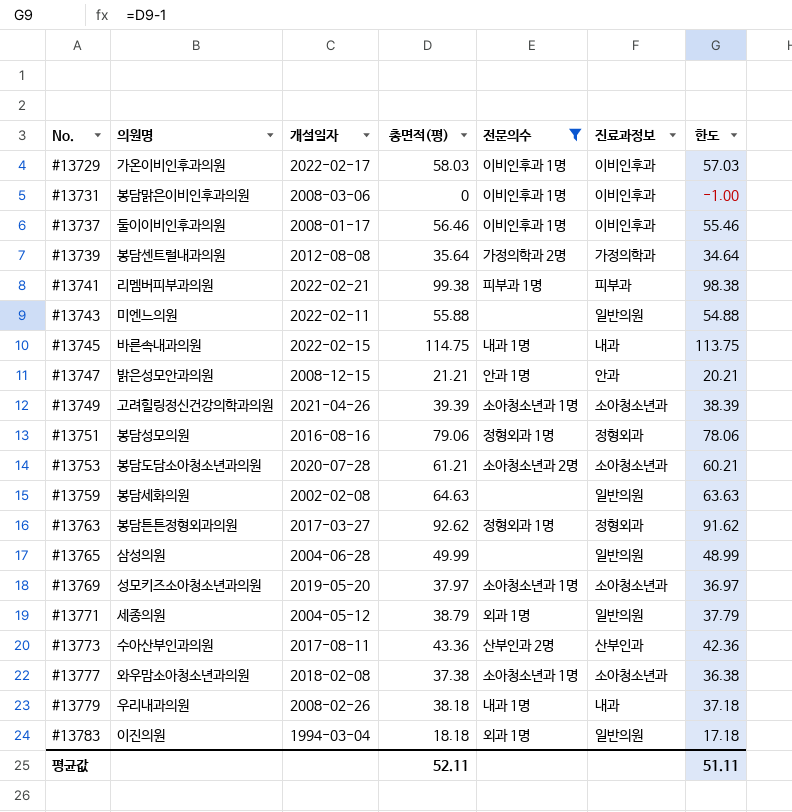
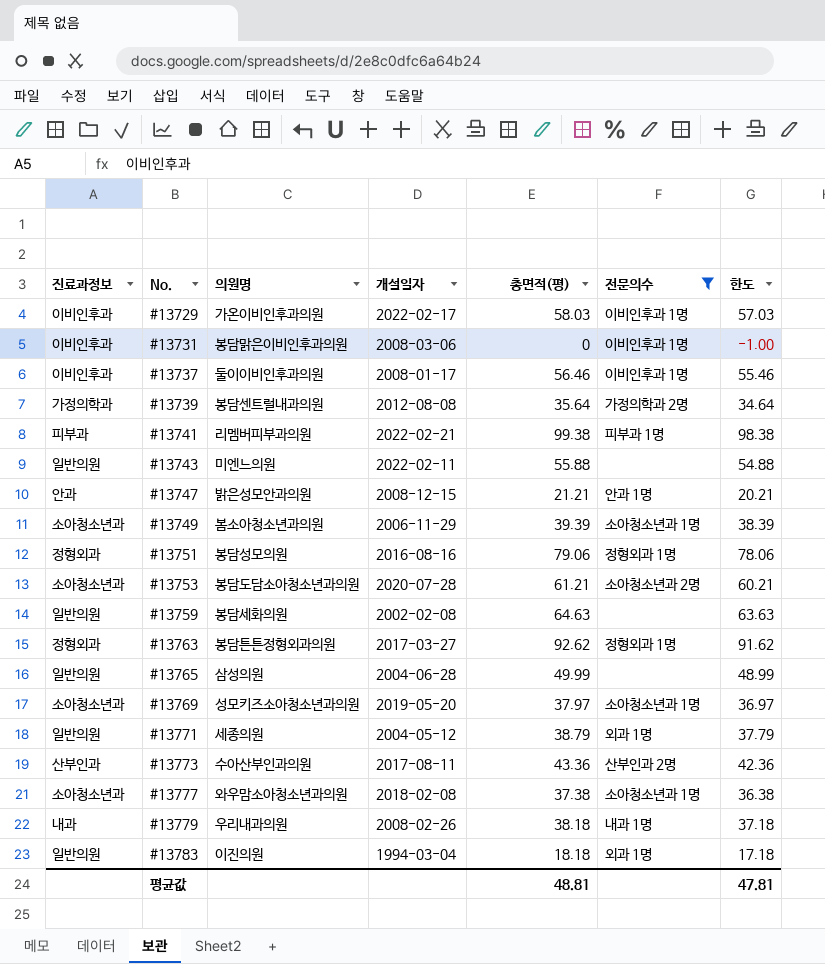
column 진료과정보 | position: 6 -> 1
row #13745: 바른속내과의원 | 2022-02-15 | 114.75 | 내과 1명 | 내과 | 113.75 -> none
#13749 | 의원명: 고려힐링정신건강의학과의원 -> 봄소아청소년과의원
#13749 | 개설일자: 2021-04-26 -> 2006-11-29
평균값 | 총면적(평): 52.11 -> 48.81
평균값 | 한도: 51.11 -> 47.81

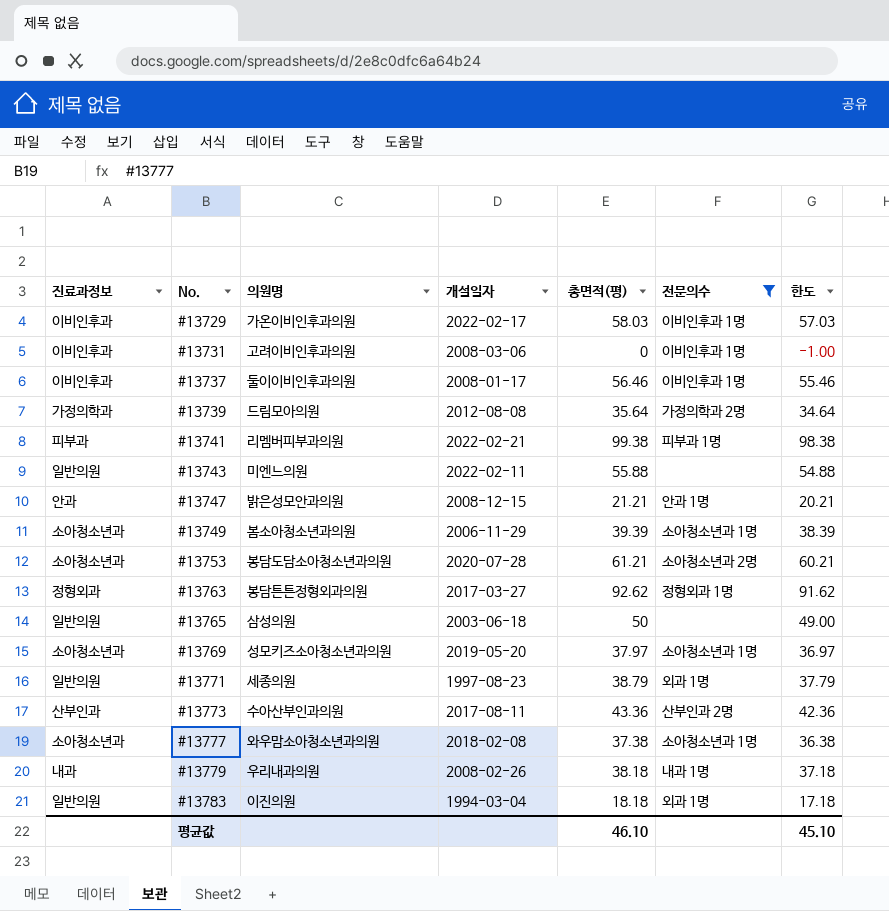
row #13751: 정형외과 | 봉담성모의원 | 2016-08-16 | 79.06 | 정형외과 1명 | 78.06 -> none
row #13759: 일반의원 | 봉담세화의원 | 2002-02-08 | 64.63 | none | 63.63 -> none
#13731 | 의원명: 봉담맑은이비인후과의원 -> 고려이비인후과의원
#13739 | 의원명: 봉담센트럴내과의원 -> 드림모아의원
#13765 | 개설일자: 2004-06-28 -> 2003-06-18
#13765 | 총면적(평): 49.99 -> 50
#13765 | 한도: 48.99 -> 49.00
#13771 | 개설일자: 2004-05-12 -> 1997-08-23
평균값 | 총면적(평): 48.81 -> 46.10
평균값 | 한도: 47.81 -> 45.10

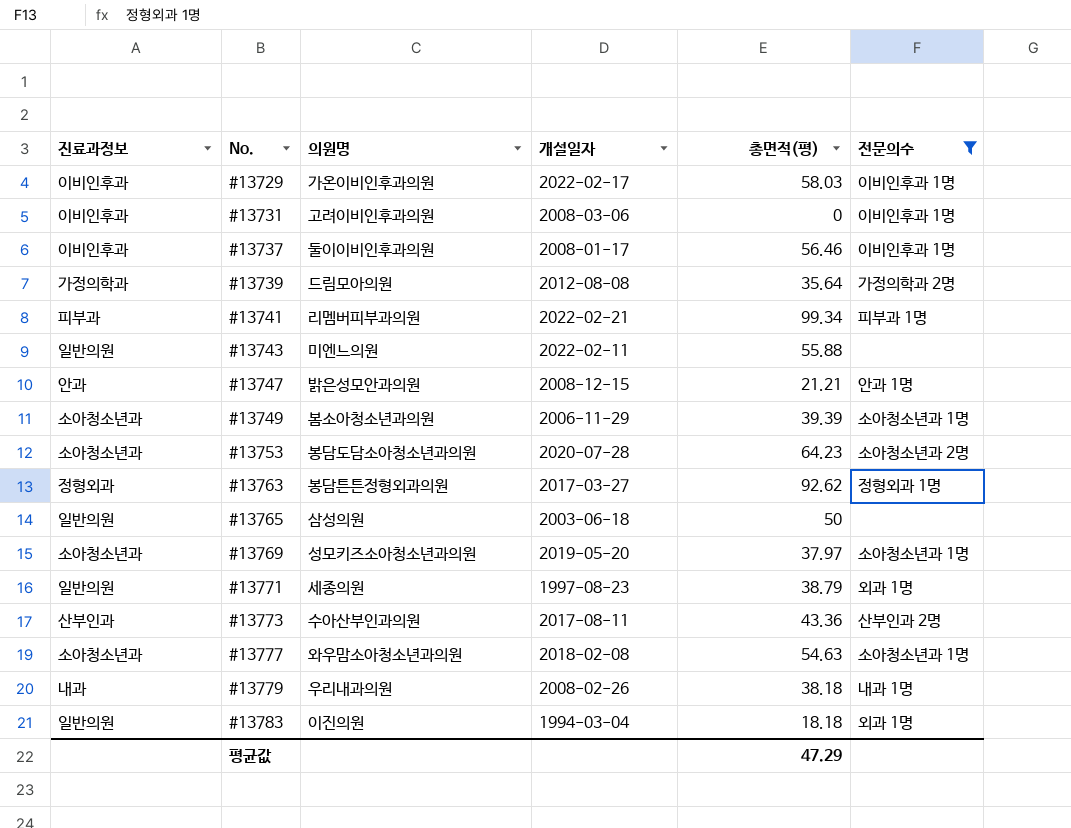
column 한도 | formula: [총면적(평)] - 1 -> none
#13741 | 총면적(평): 99.38 -> 99.34
#13753 | 총면적(평): 61.21 -> 64.23
#13777 | 총면적(평): 37.38 -> 54.63
평균값 | 총면적(평): 46.10 -> 47.29

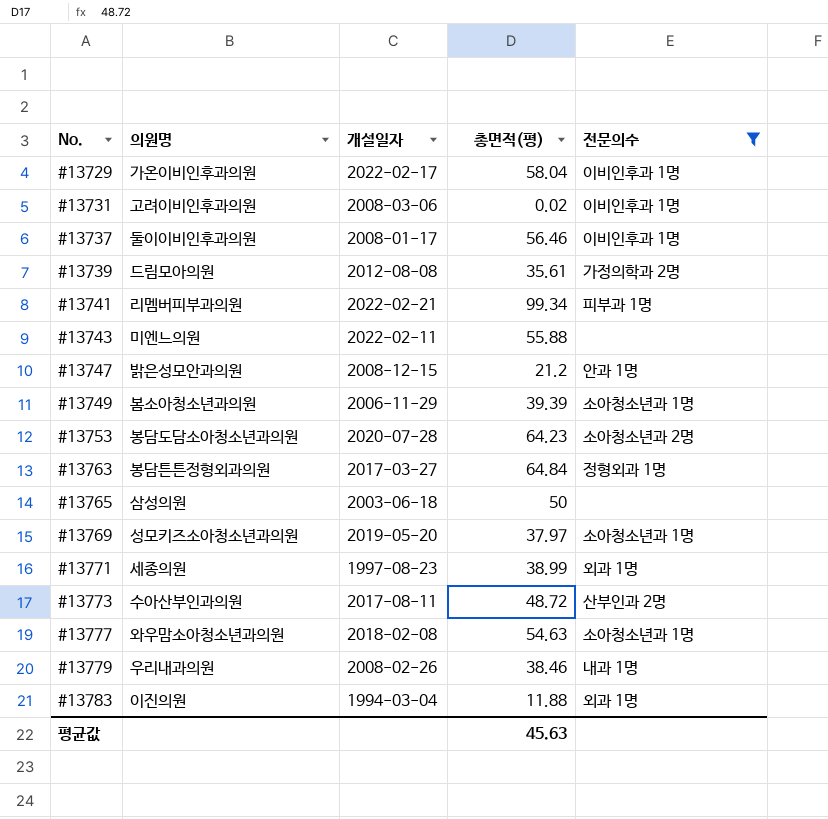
column 진료과정보 | position: 1 -> none
#13729 | 총면적(평): 58.03 -> 58.04
#13731 | 총면적(평): 0 -> 0.02
#13739 | 총면적(평): 35.64 -> 35.61
#13747 | 총면적(평): 21.21 -> 21.2
#13763 | 총면적(평): 92.62 -> 64.84
#13771 | 총면적(평): 38.79 -> 38.99
#13773 | 총면적(평): 43.36 -> 48.72
#13779 | 총면적(평): 38.18 -> 38.46
#13783 | 총면적(평): 18.18 -> 11.88
평균값 | 총면적(평): 47.29 -> 45.63

